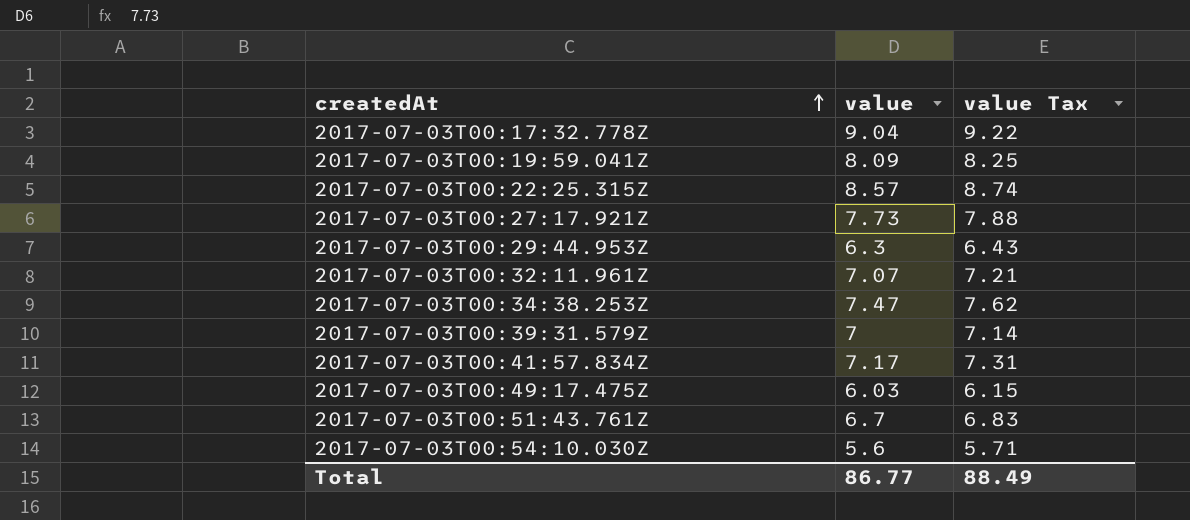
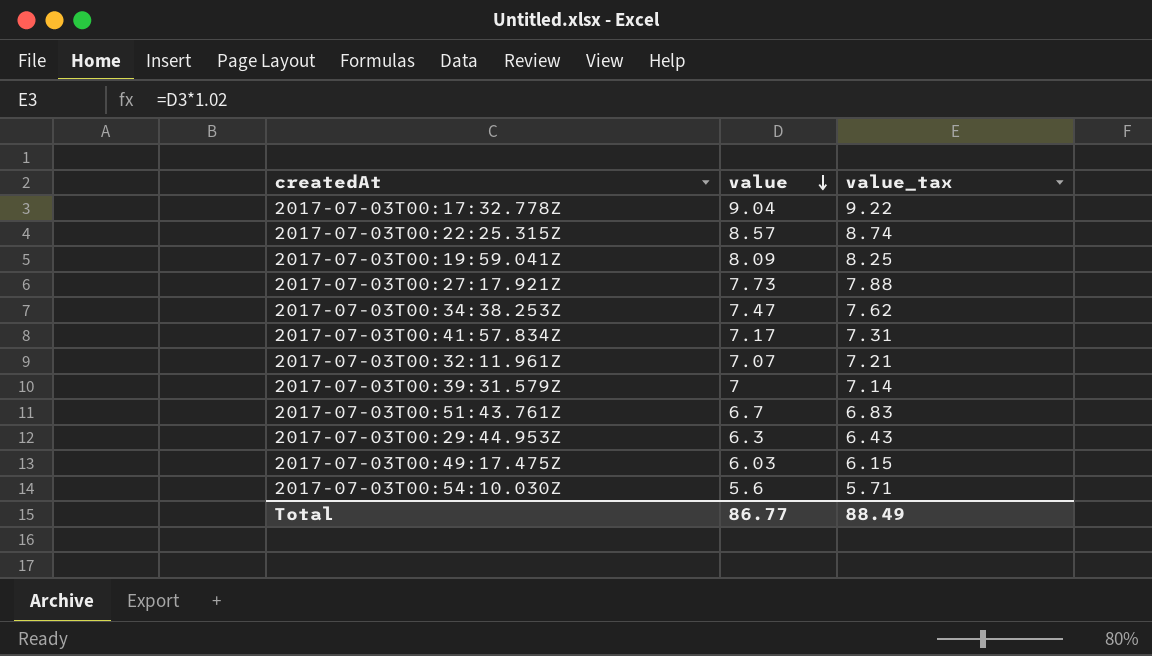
row order: createdAt ascending -> value descending
column name: value Tax -> value_tax

